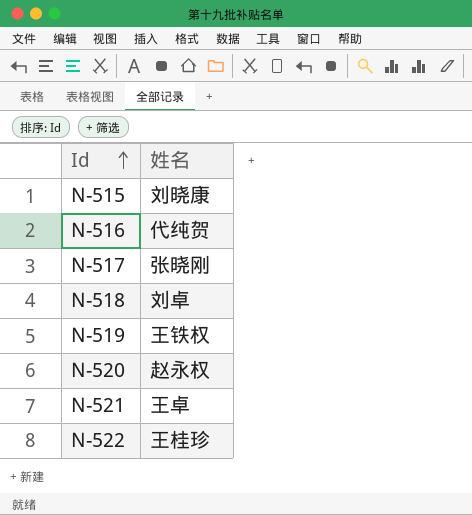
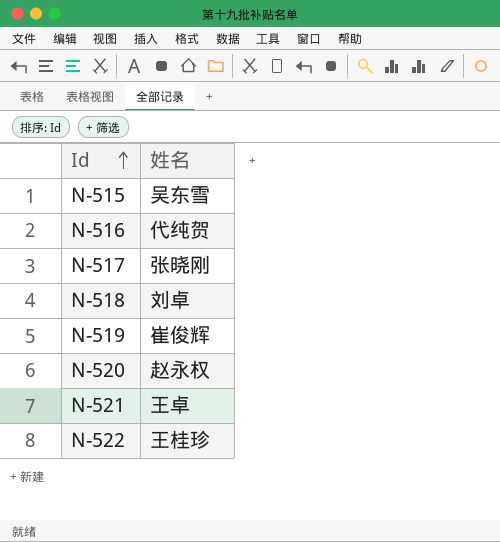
N-515 | 姓名: 刘晓康 -> 吴东雪
N-519 | 姓名: 王铁权 -> 崔俊辉

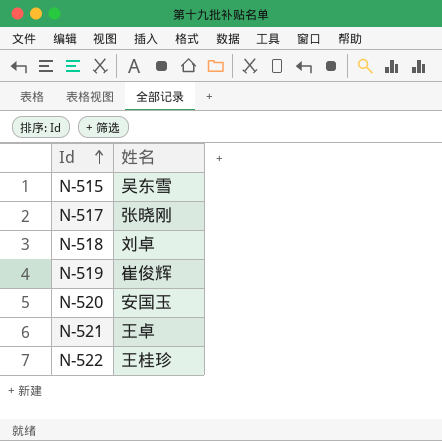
row N-516: 代纯贺 -> none
N-520 | 姓名: 赵永权 -> 安国玉

